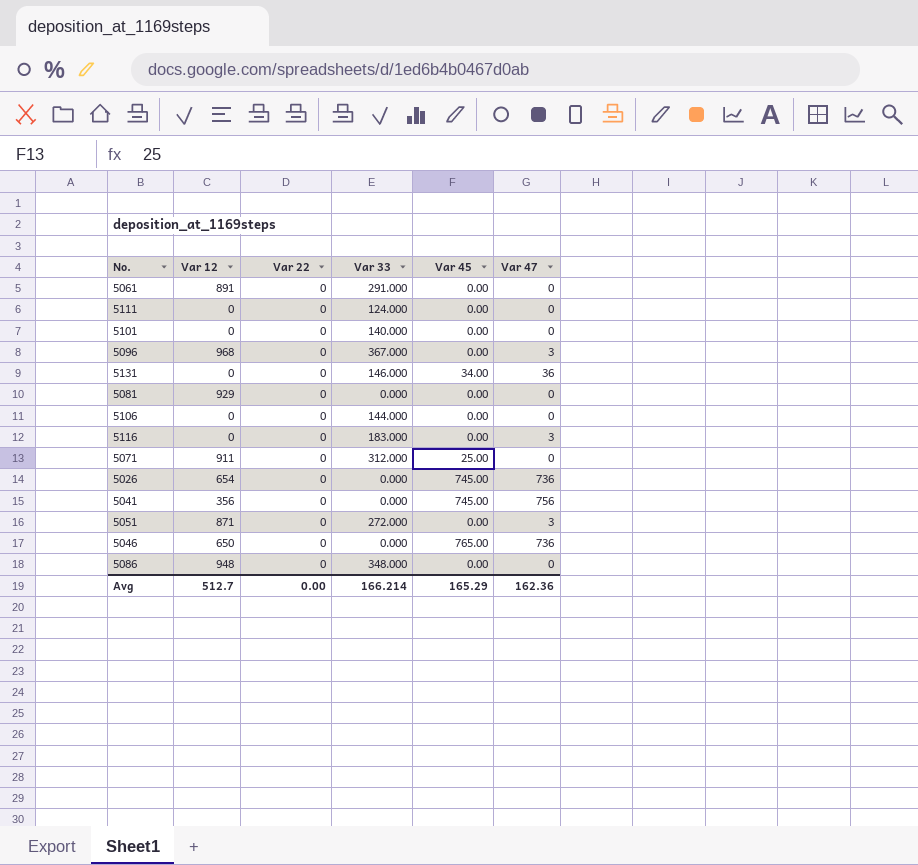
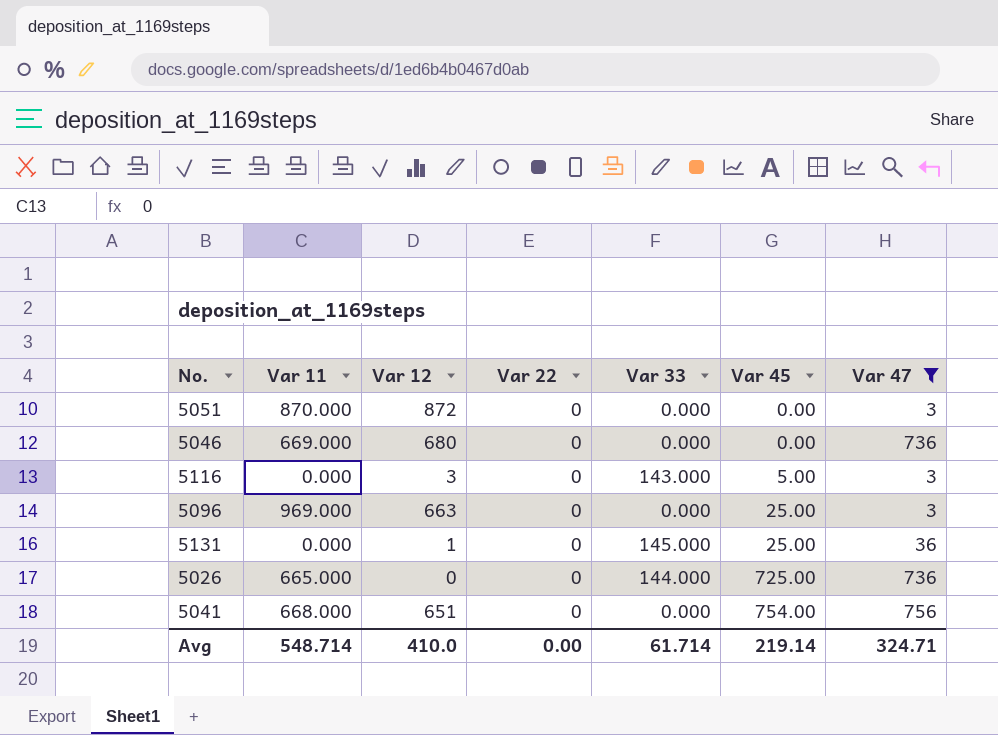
filter: none -> Var 47 != 0
row order: none -> Var 45 ascending
column Var 11 | position: none -> 2
5051 | Var 12: 871 -> 872
5051 | Var 33: 272.000 -> 0.000
5046 | Var 12: 650 -> 680
5046 | Var 45: 765.00 -> 0.00
5116 | Var 12: 0 -> 3
5116 | Var 33: 183.000 -> 143.000
5116 | Var 45: 0.00 -> 5.00
5096 | Var 12: 968 -> 663
5096 | Var 33: 367.000 -> 0.000
5096 | Var 45: 0.00 -> 25.00
5131 | Var 12: 0 -> 1
5131 | Var 33: 146.000 -> 145.000
5131 | Var 45: 34.00 -> 25.00
5026 | Var 12: 654 -> 0
5026 | Var 33: 0.000 -> 144.000
5026 | Var 45: 745.00 -> 725.00
5041 | Var 12: 356 -> 651
5041 | Var 45: 745.00 -> 754.00
Avg | Var 12: 512.7 -> 410.0
Avg | Var 33: 166.214 -> 61.714
Avg | Var 45: 165.29 -> 219.14
Avg | Var 47: 162.36 -> 324.71

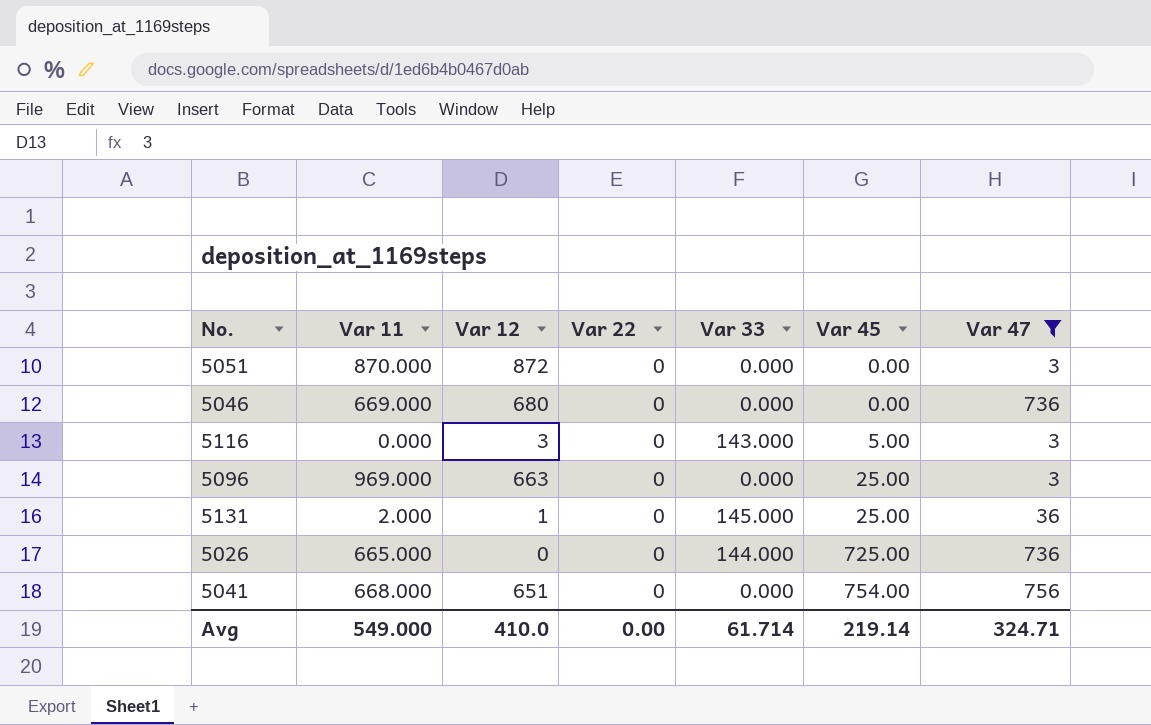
5131 | Var 11: 0.000 -> 2.000
Avg | Var 11: 548.714 -> 549.000

